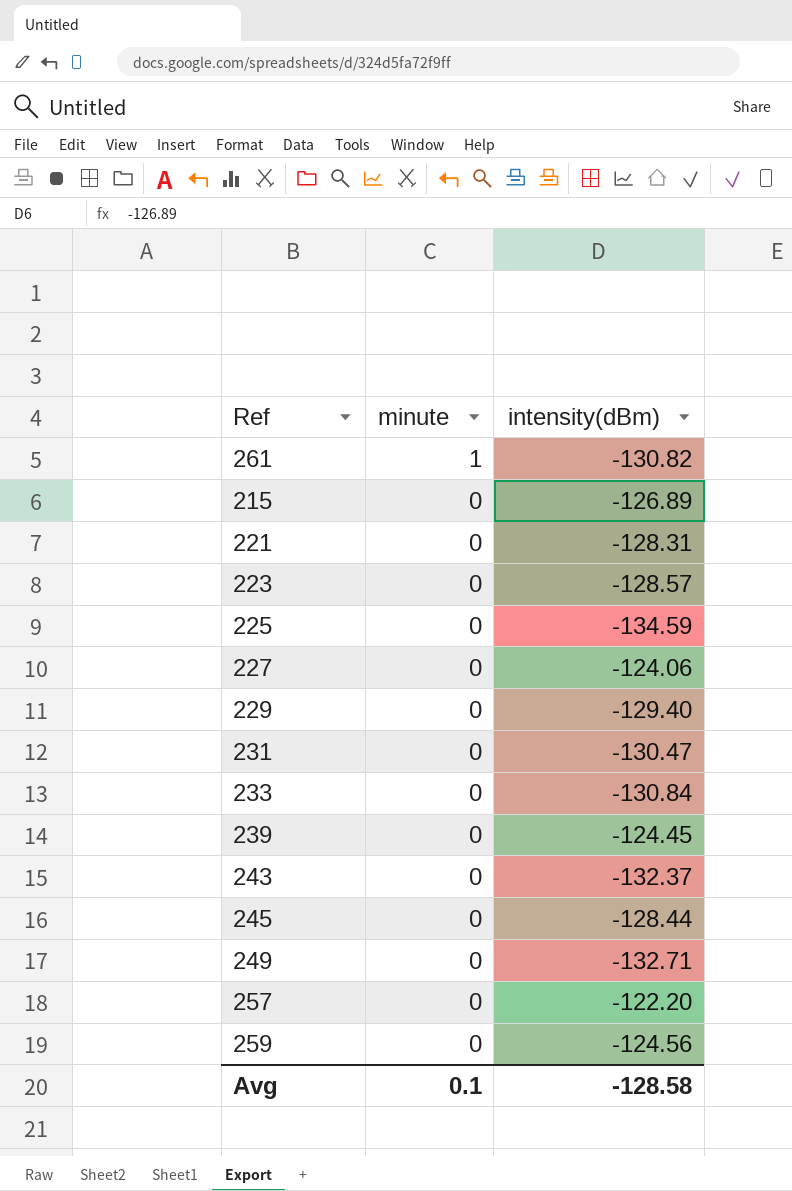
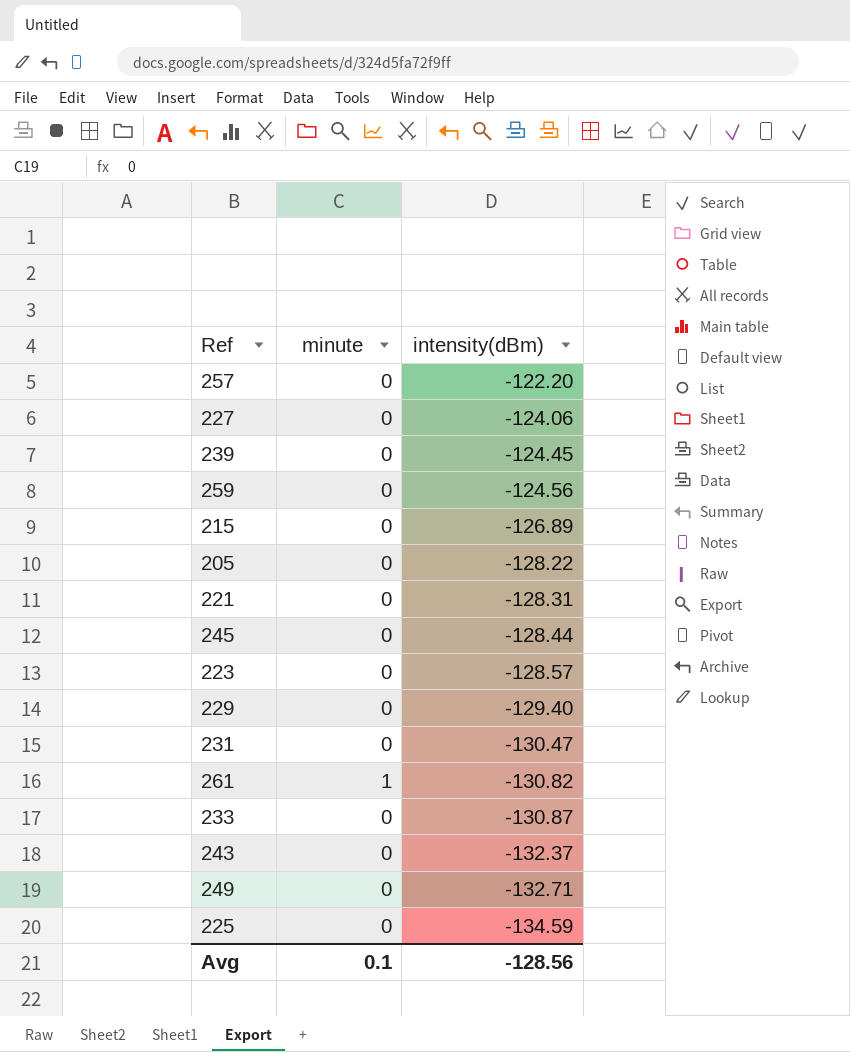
row order: minute descending -> intensity(dBm) descending
row 205: none -> 0 | -128.22
233 | intensity(dBm): -130.84 -> -130.87
Avg | intensity(dBm): -128.58 -> -128.56

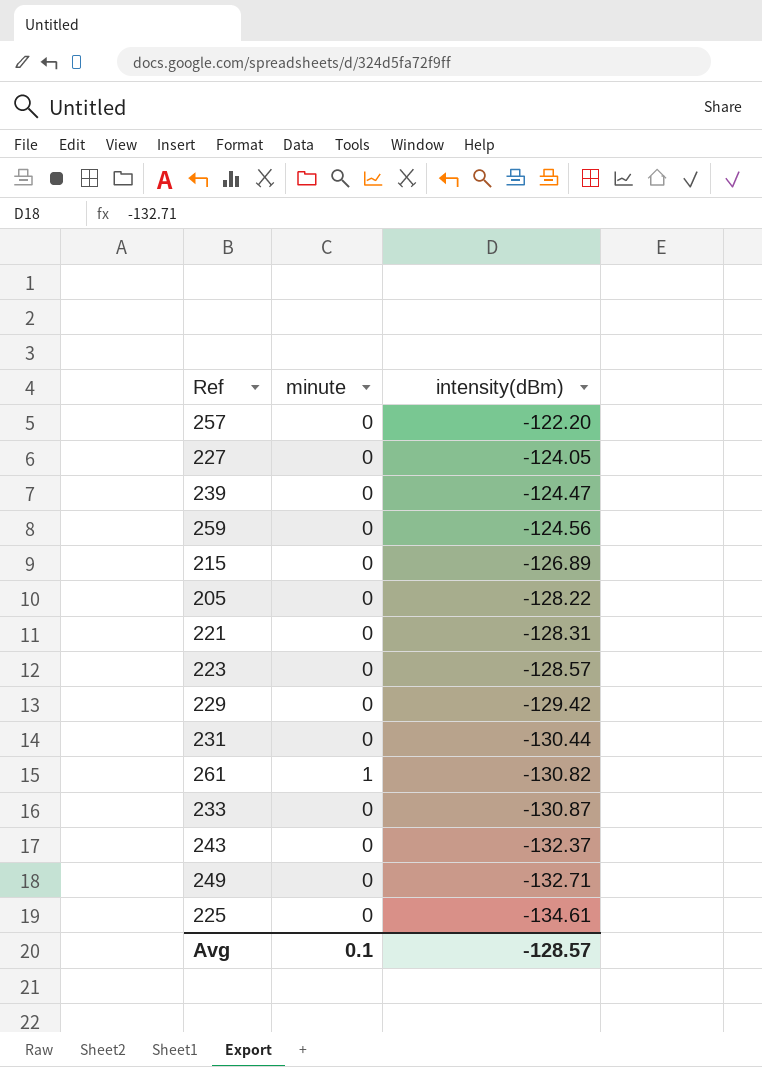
row 245: 0 | -128.44 -> none
227 | intensity(dBm): -124.06 -> -124.05
239 | intensity(dBm): -124.45 -> -124.47
229 | intensity(dBm): -129.40 -> -129.42
231 | intensity(dBm): -130.47 -> -130.44
225 | intensity(dBm): -134.59 -> -134.61
Avg | intensity(dBm): -128.56 -> -128.57

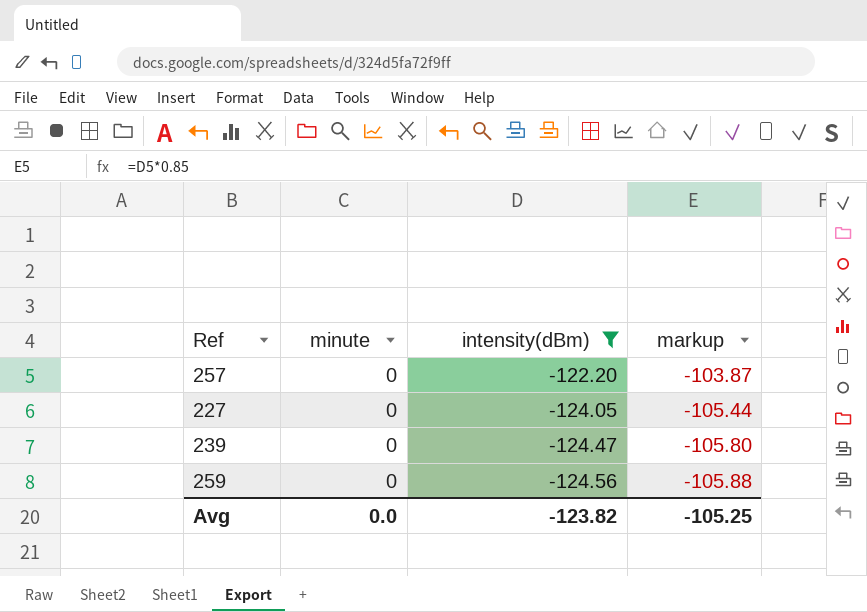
filter: none -> intensity(dBm) >= -124.56
column markup | formula: none -> [intensity(dBm)] * 0.85
Avg | minute: 0.1 -> 0.0
Avg | intensity(dBm): -128.57 -> -123.82

